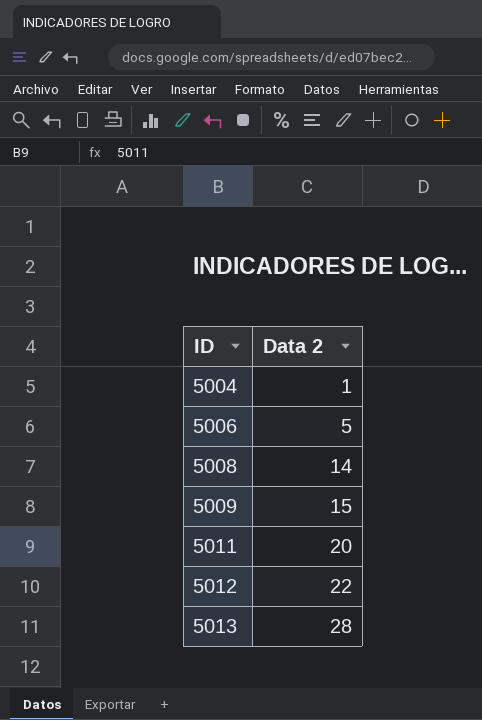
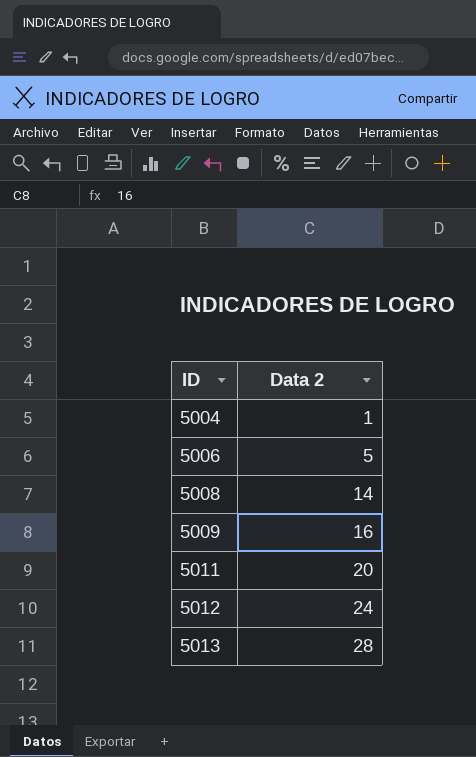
5009 | Data 2: 15 -> 16
5012 | Data 2: 22 -> 24

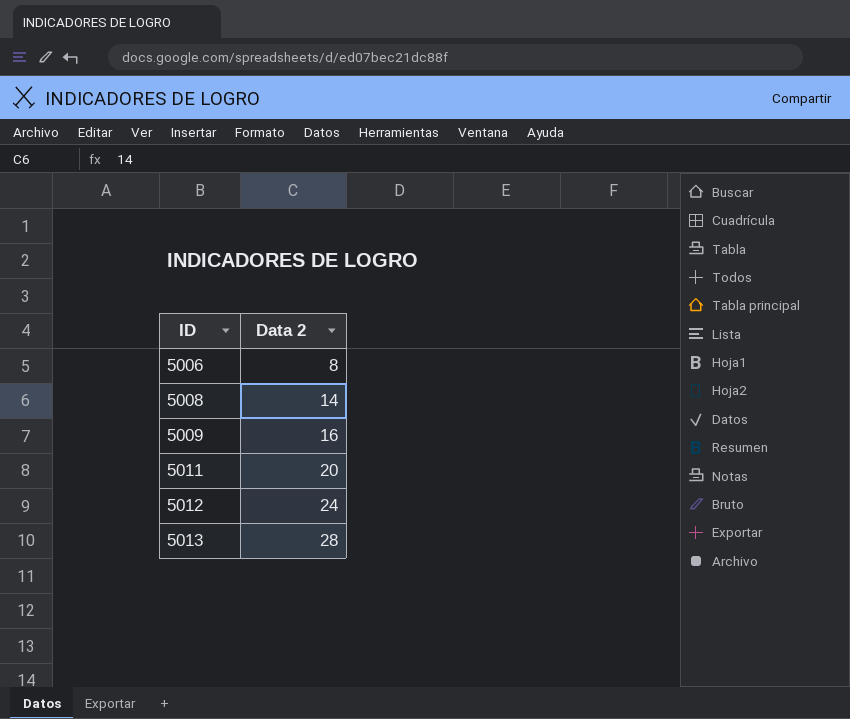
row 5004: 1 -> none
5006 | Data 2: 5 -> 8

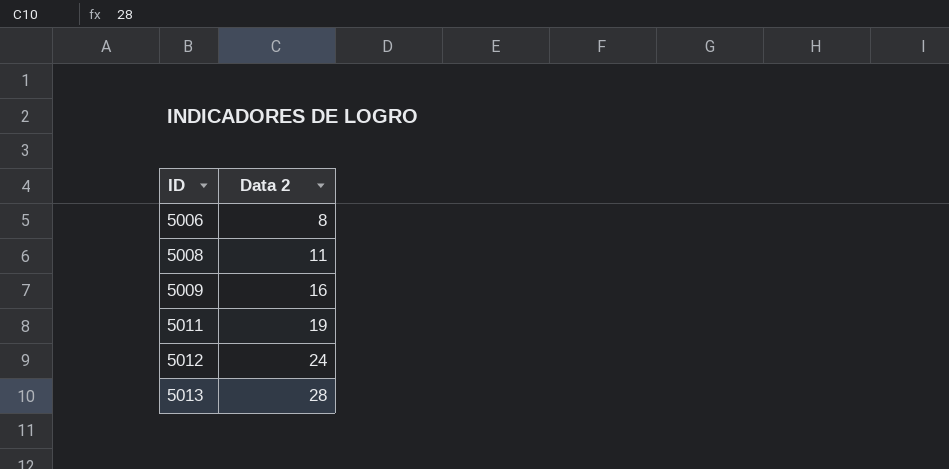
5008 | Data 2: 14 -> 11
5011 | Data 2: 20 -> 19

